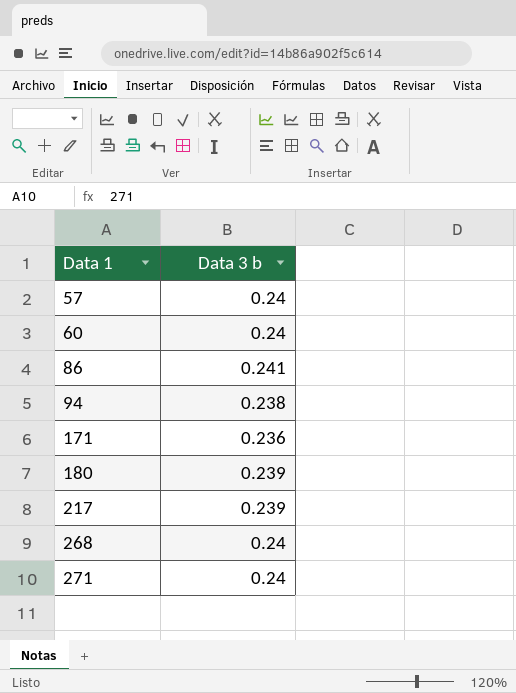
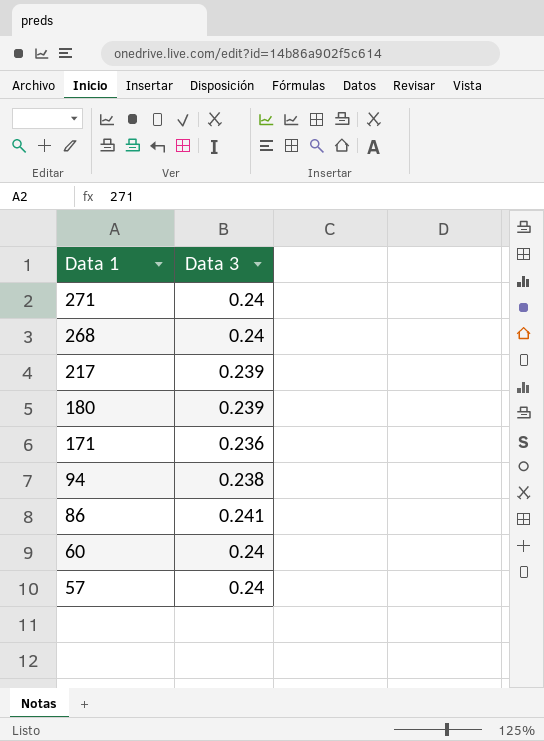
row order: Data 1 ascending -> Data 1 descending
column name: Data 3 b -> Data 3

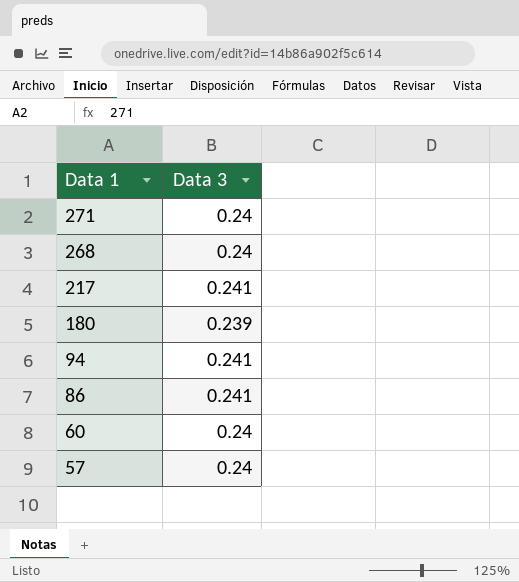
row 171: 0.236 -> none
217 | Data 3: 0.239 -> 0.241
94 | Data 3: 0.238 -> 0.241

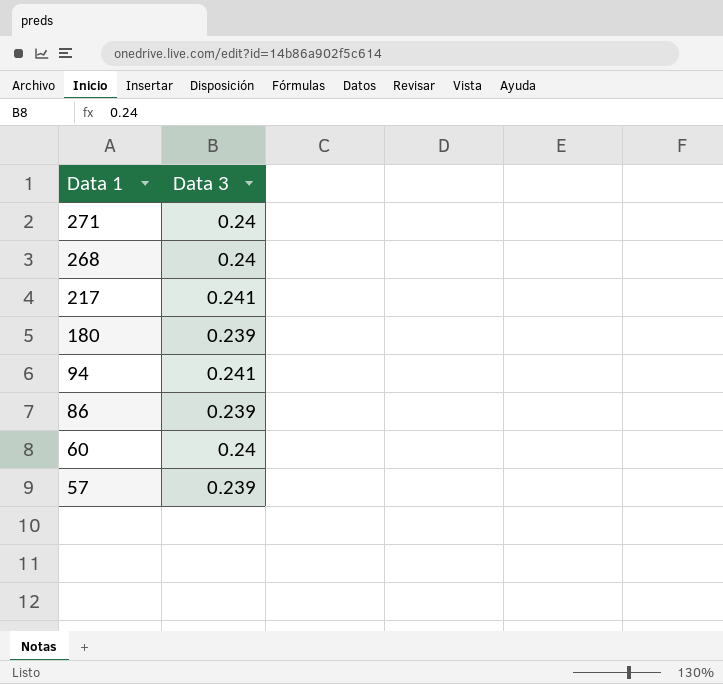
86 | Data 3: 0.241 -> 0.239
57 | Data 3: 0.24 -> 0.239

